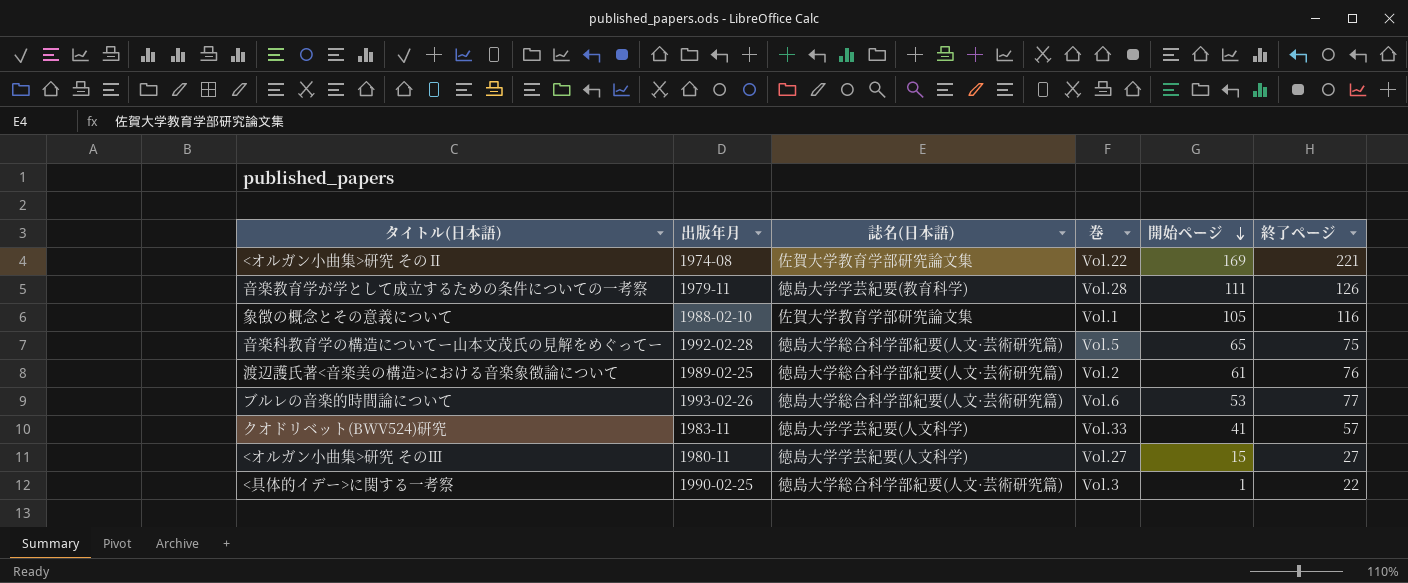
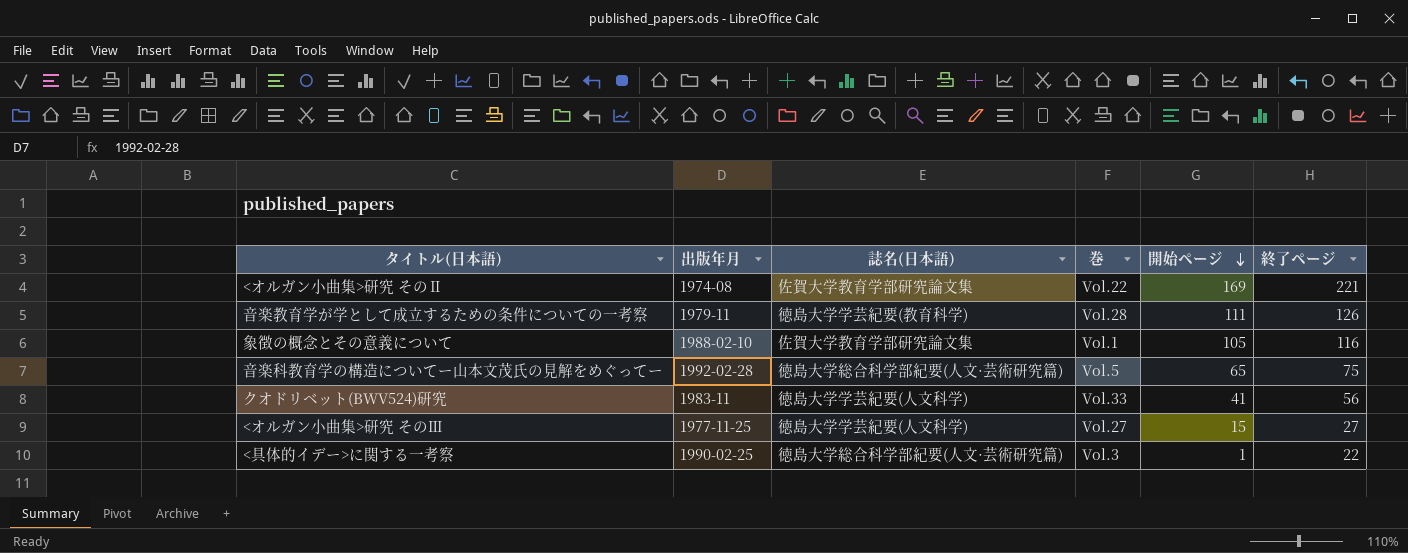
row 渡辺護氏著<音楽美の構造>における音楽象徴論について: 1989-02-25 | 徳島大学総合科学部紀要(人文·芸術研究篇) | Vol.2 | 61 | 76 -> none
row ブルレの音楽的時間論について: 1993-02-26 | 徳島大学総合科学部紀要(人文·芸術研究篇) | Vol.6 | 53 | 77 -> none
クオドリベット(BWV524)研究 | 終了ページ: 57 -> 56
<オルガン小曲集>研究 そのⅢ | 出版年月: 1980-11 -> 1977-11-25

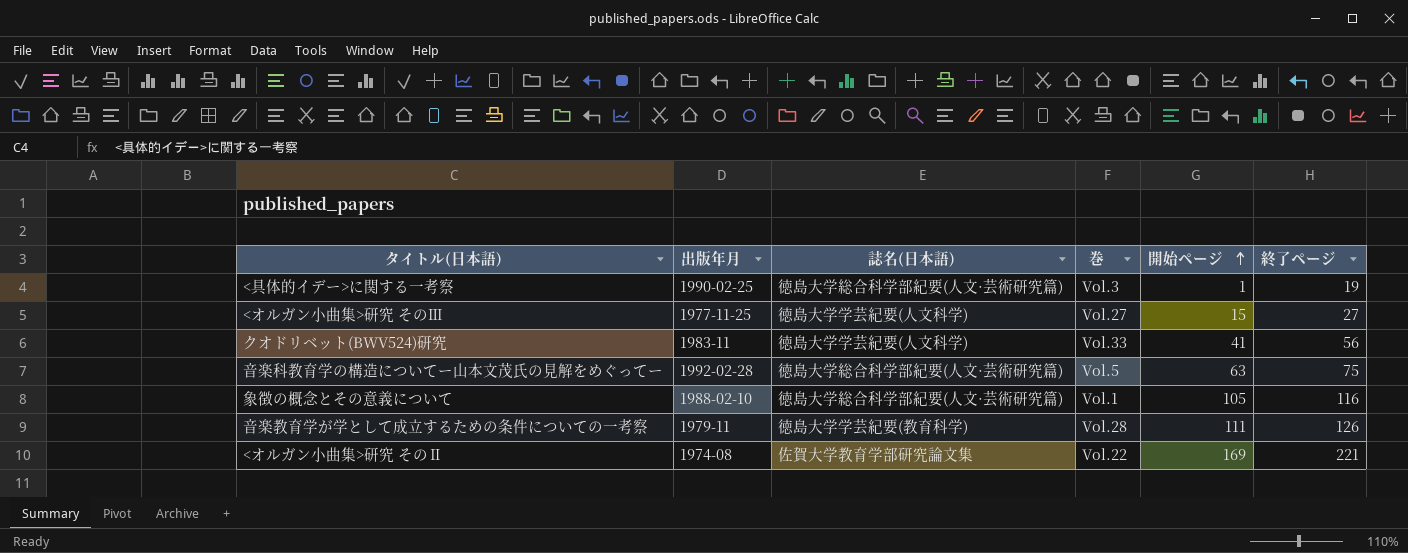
row order: 開始ページ descending -> 開始ページ ascending
<具体的イデー>に関する一考察 | 終了ページ: 22 -> 19
音楽科教育学の構造についてー山本文茂氏の見解をめぐってー | 開始ページ: 65 -> 63
象徴の概念とその意義について | 誌名(日本語): 佐賀大学教育学部研究論文集 -> 徳島大学総合科学部紀要(人文·芸術研究篇)

